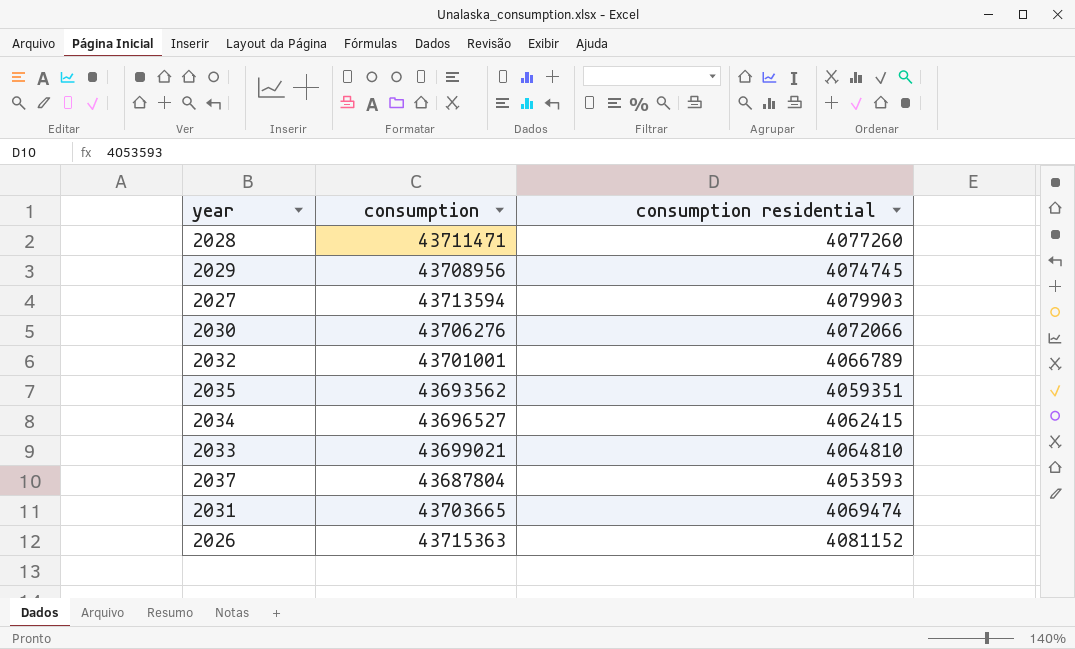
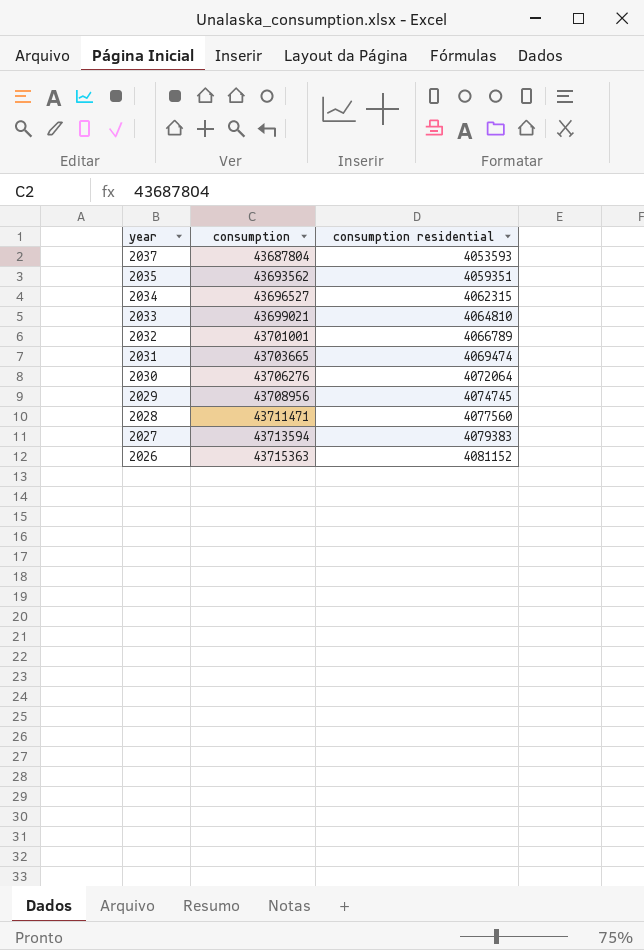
row order: none -> year descending
2034 | consumption residential: 4062415 -> 4062315
2030 | consumption residential: 4072066 -> 4072064
2028 | consumption residential: 4077260 -> 4077560
2027 | consumption residential: 4079903 -> 4079383

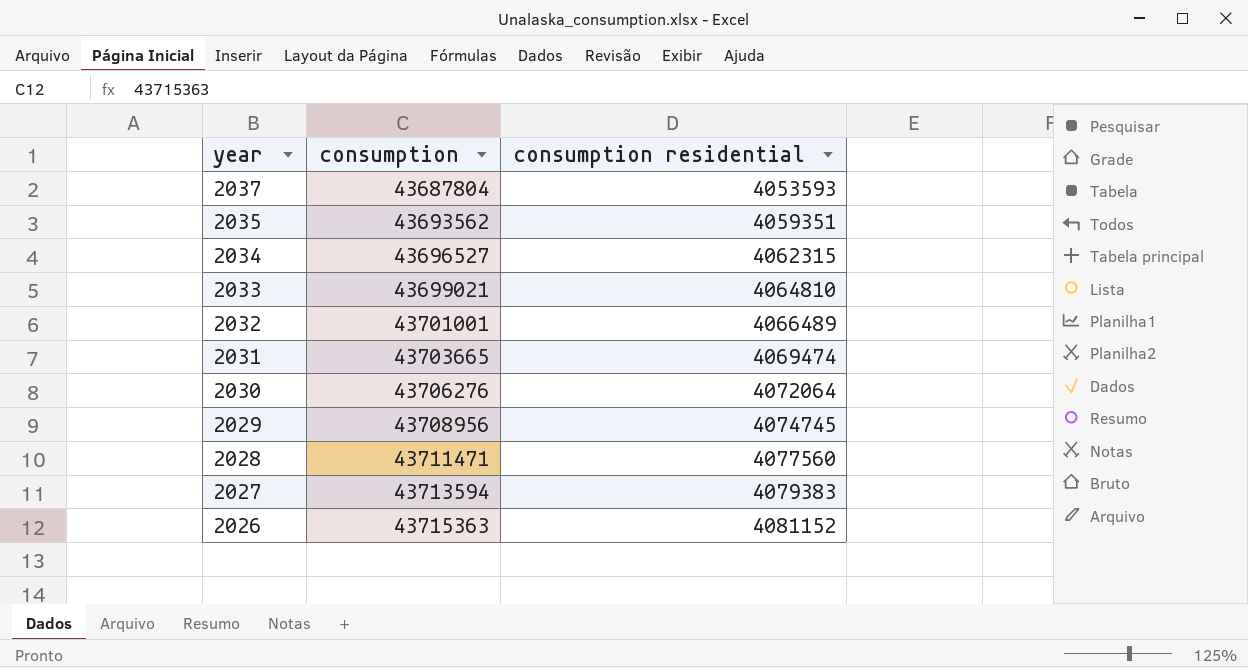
2032 | consumption residential: 4066789 -> 4066489

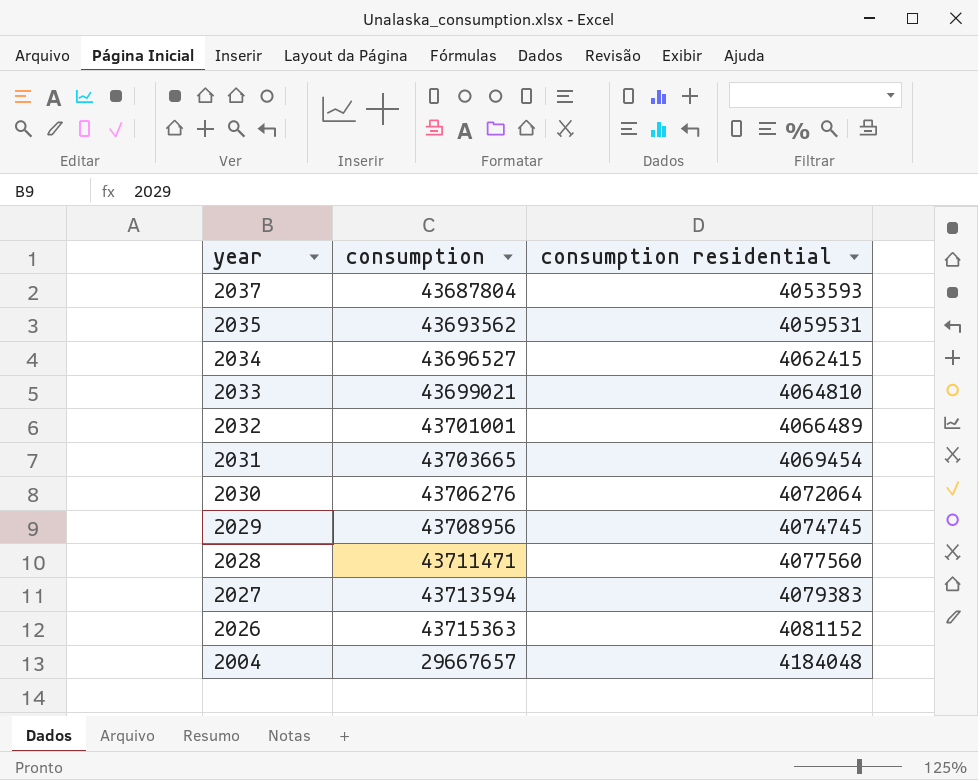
2035 | consumption residential: 4059351 -> 4059531
2034 | consumption residential: 4062315 -> 4062415
2031 | consumption residential: 4069474 -> 4069454
row 2004: none -> 29667657 | 4184048

